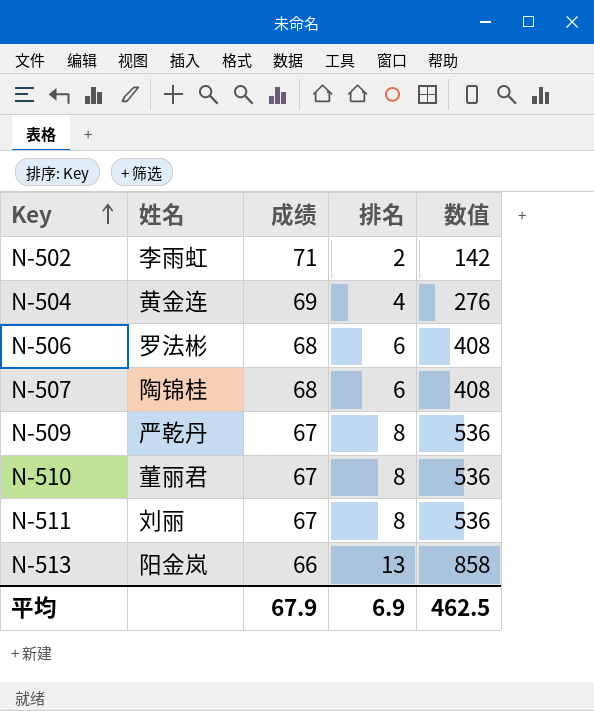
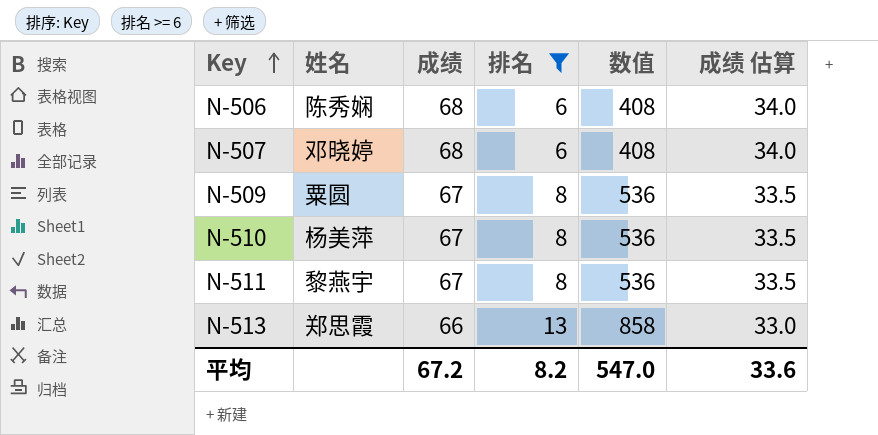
filter: none -> 排名 >= 6
column 成绩 估算 | formula: none -> [成绩] * 0.5
N-506 | 姓名: 罗法彬 -> 陈秀娴
N-507 | 姓名: 陶锦桂 -> 邓晓婷
N-509 | 姓名: 严乾丹 -> 粟圆
N-510 | 姓名: 董丽君 -> 杨美萍
N-511 | 姓名: 刘丽 -> 黎燕宇
N-513 | 姓名: 阳金岚 -> 郑思霞
平均 | 成绩: 67.9 -> 67.2
平均 | 排名: 6.9 -> 8.2
平均 | 数值: 462.5 -> 547.0

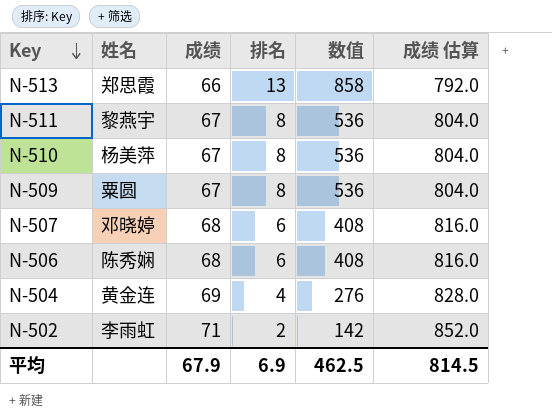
filter: 排名 >= 6 -> none
row order: Key ascending -> Key descending
column 成绩 估算 | formula: [成绩] * 0.5 -> [成绩] * 12
平均 | 成绩: 67.2 -> 67.9
平均 | 排名: 8.2 -> 6.9
平均 | 数值: 547.0 -> 462.5
平均 | 成绩 估算: 33.6 -> 814.5

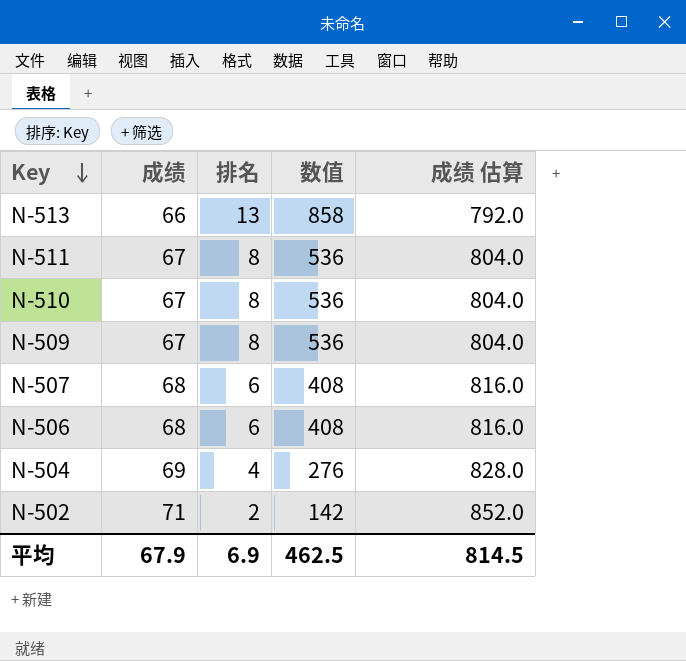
column 姓名 | position: 2 -> none

